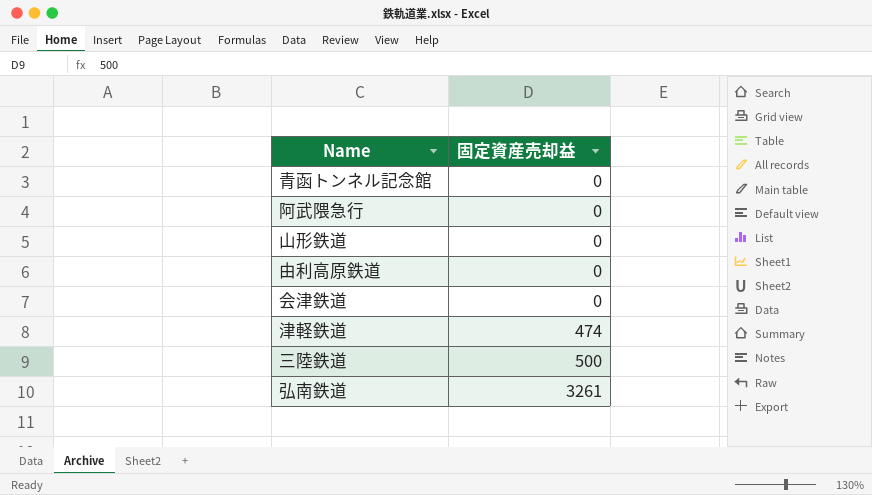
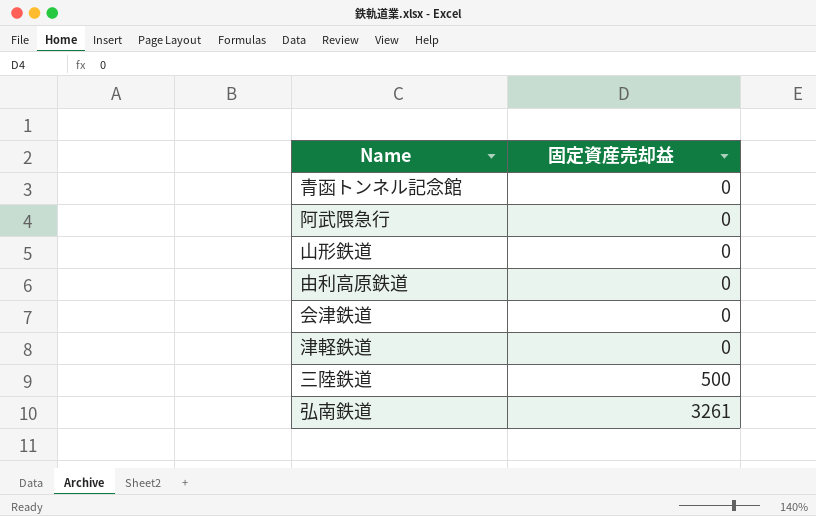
津軽鉄道 | 固定資産売却益: 474 -> 0

